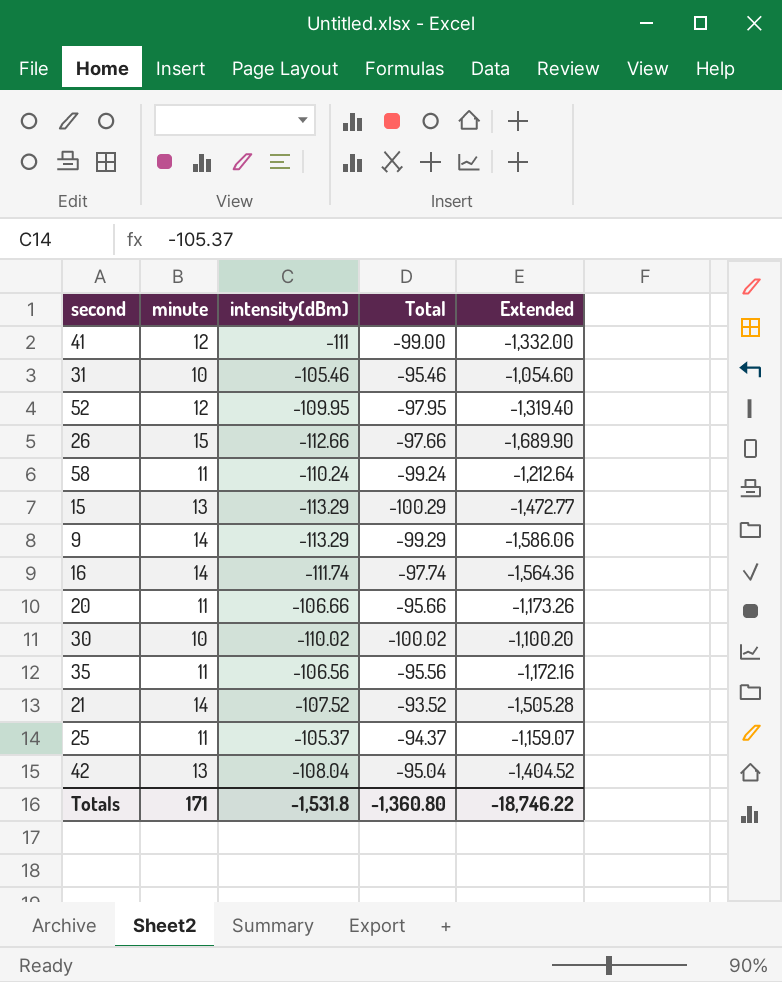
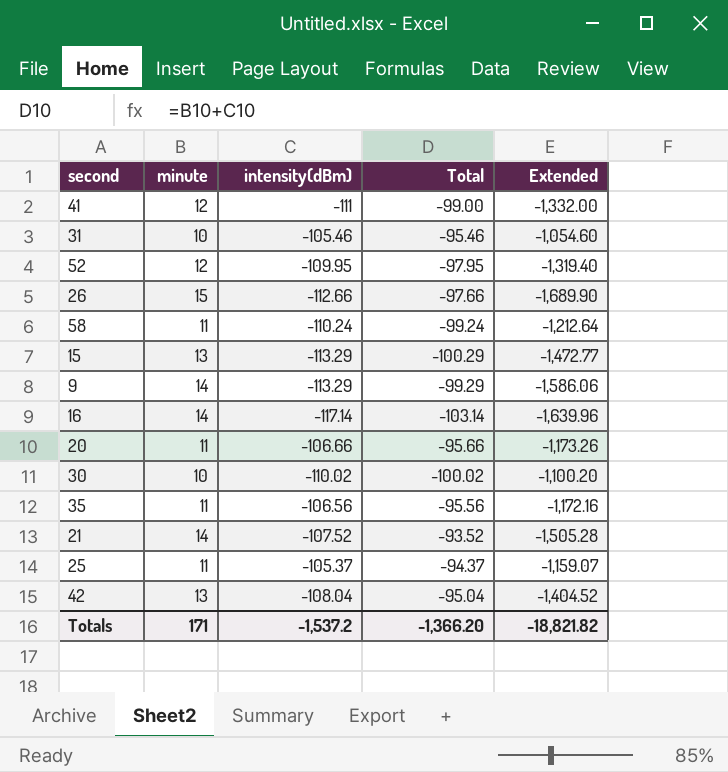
16 | intensity(dBm): -111.74 -> -117.14
16 | Total: -97.74 -> -103.14
16 | Extended: -1,564.36 -> -1,639.96
Totals | intensity(dBm): -1,531.8 -> -1,537.2
Totals | Total: -1,360.80 -> -1,366.20
Totals | Extended: -18,746.22 -> -18,821.82

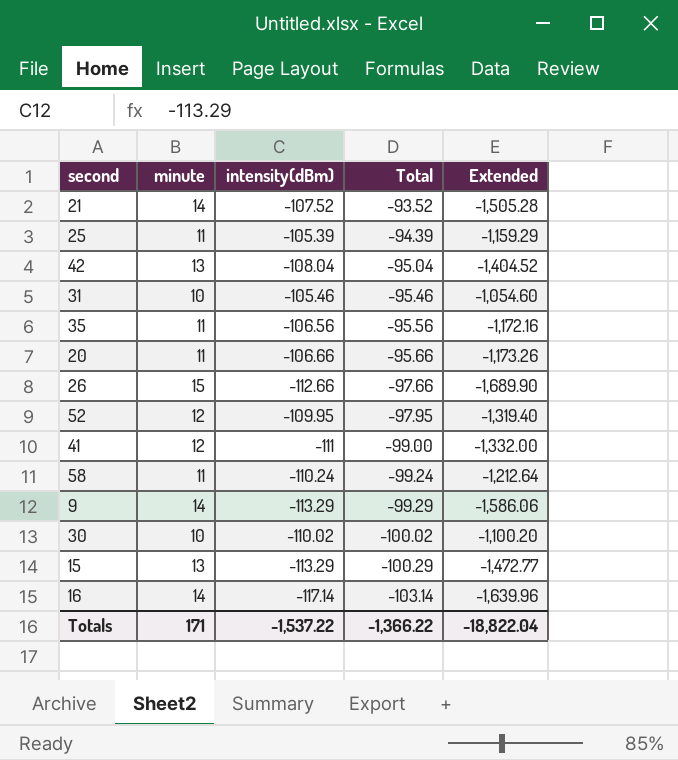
row order: none -> Total descending
25 | intensity(dBm): -105.37 -> -105.39
25 | Total: -94.37 -> -94.39
25 | Extended: -1,159.07 -> -1,159.29
Totals | intensity(dBm): -1,537.2 -> -1,537.22
Totals | Total: -1,366.20 -> -1,366.22
Totals | Extended: -18,821.82 -> -18,822.04

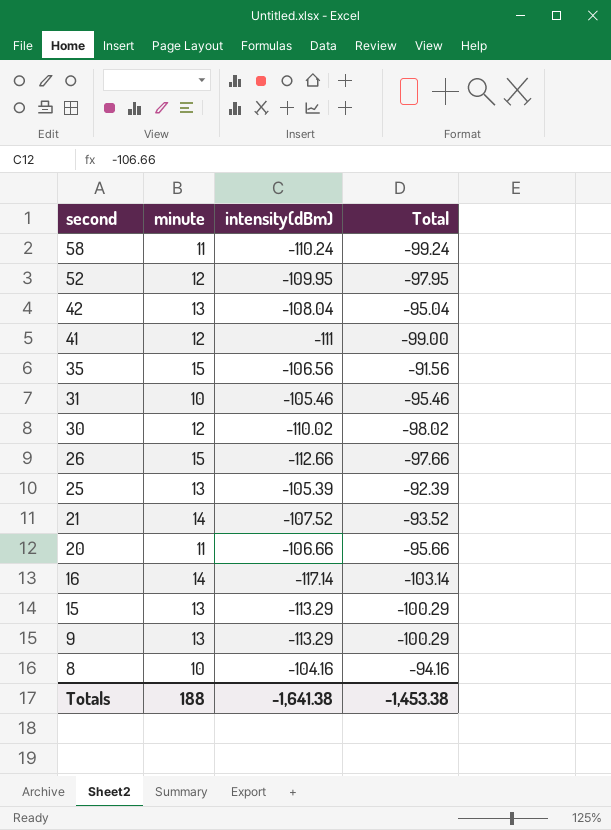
row order: Total descending -> second descending
column Extended | formula: [minute] * [intensity(dBm)] -> none
35 | minute: 11 -> 15
35 | Total: -95.56 -> -91.56
30 | minute: 10 -> 12
30 | Total: -100.02 -> -98.02
25 | minute: 11 -> 13
25 | Total: -94.39 -> -92.39
9 | minute: 14 -> 13
9 | Total: -99.29 -> -100.29
row 8: none -> 10 | -104.16 | -94.16
Totals | minute: 171 -> 188
Totals | intensity(dBm): -1,537.22 -> -1,641.38
Totals | Total: -1,366.22 -> -1,453.38

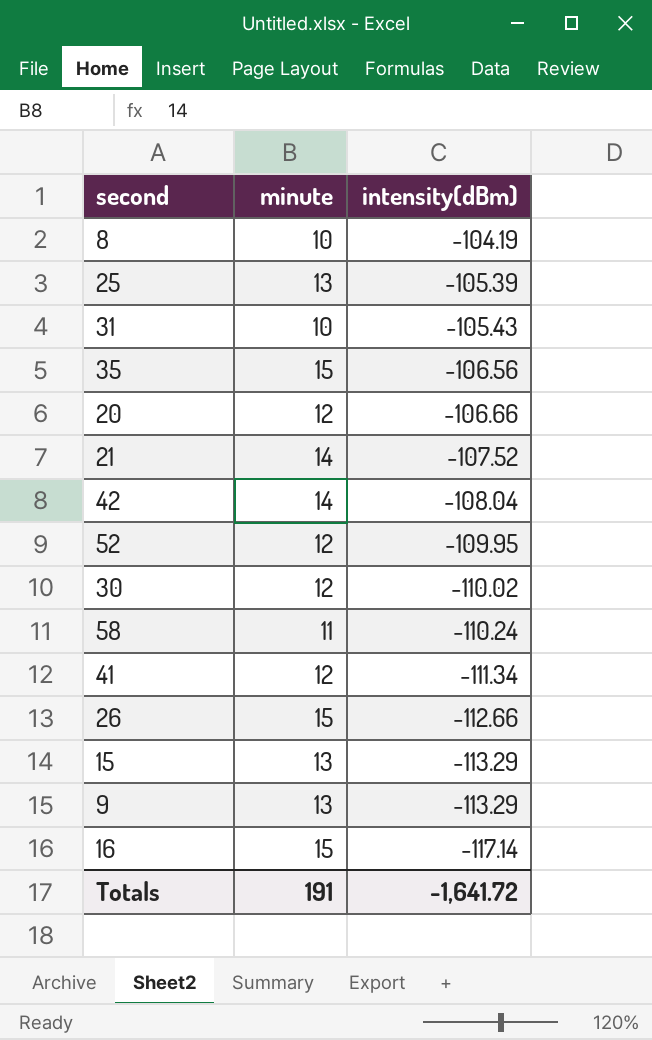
row order: second descending -> intensity(dBm) descending
column Total | formula: [minute] + [intensity(dBm)] -> none
8 | intensity(dBm): -104.16 -> -104.19
31 | intensity(dBm): -105.46 -> -105.43
20 | minute: 11 -> 12
42 | minute: 13 -> 14
41 | intensity(dBm): -111 -> -111.34
16 | minute: 14 -> 15
Totals | minute: 188 -> 191
Totals | intensity(dBm): -1,641.38 -> -1,641.72

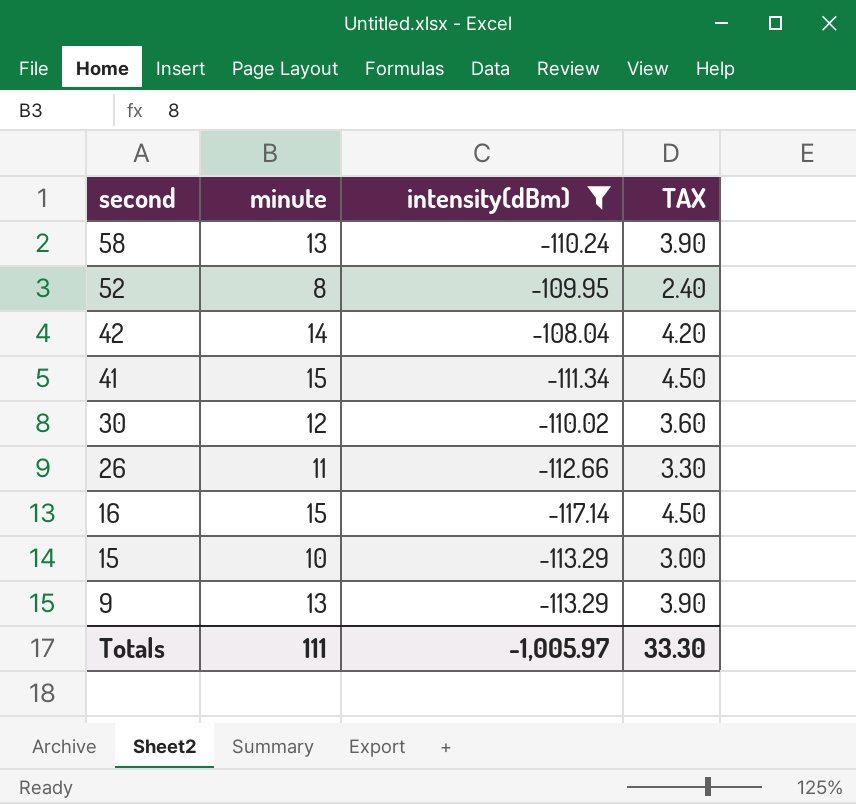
filter: none -> intensity(dBm) <= -108.04
row order: intensity(dBm) descending -> second descending
column TAX | formula: none -> [minute] * 0.3
58 | minute: 11 -> 13
52 | minute: 12 -> 8
41 | minute: 12 -> 15
26 | minute: 15 -> 11
15 | minute: 13 -> 10
Totals | minute: 191 -> 111
Totals | intensity(dBm): -1,641.72 -> -1,005.97

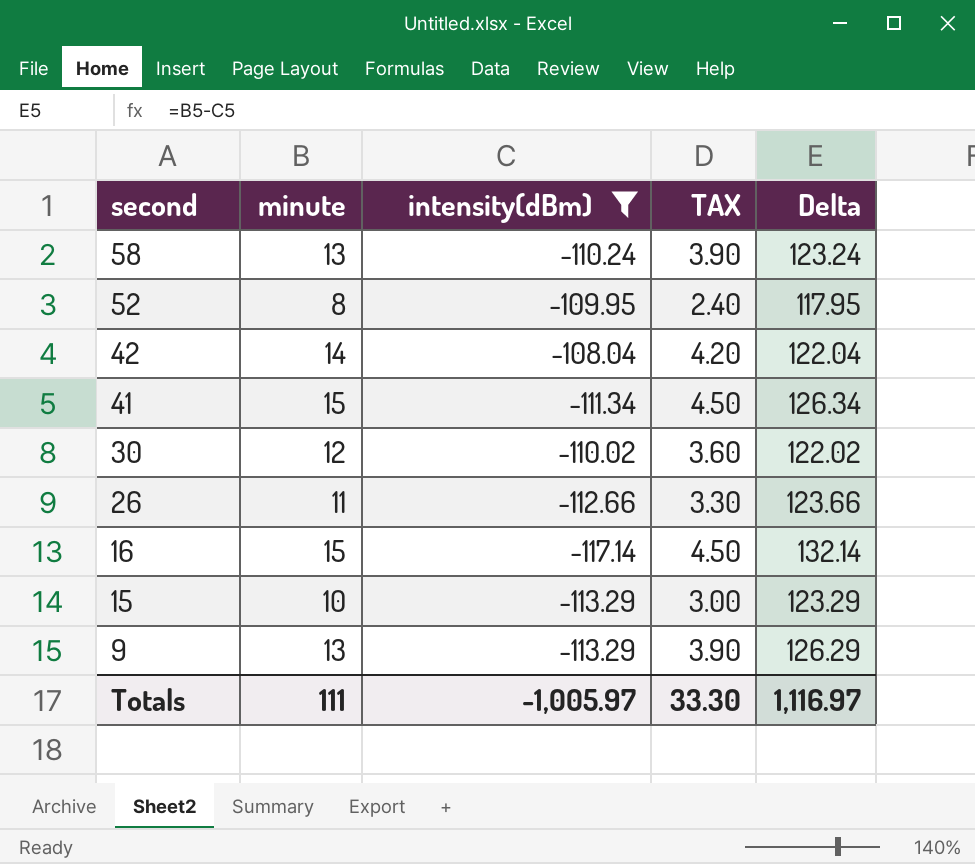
column Delta | formula: none -> [minute] - [intensity(dBm)]

